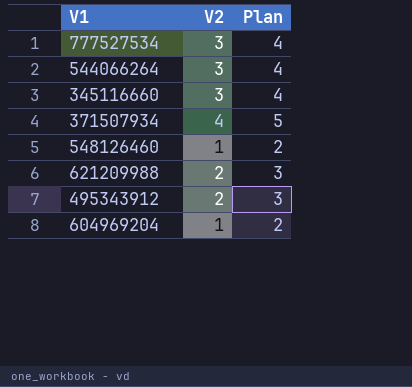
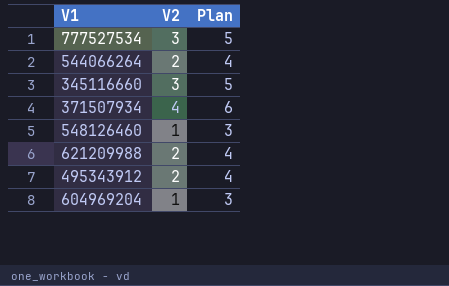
column Plan | formula: [V2] + 1 -> [V2] + 2
544066264 | V2: 3 -> 2

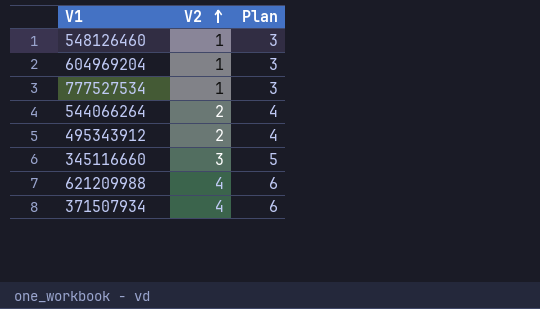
row order: none -> V2 ascending
777527534 | V2: 3 -> 1
777527534 | Plan: 5 -> 3
621209988 | V2: 2 -> 4
621209988 | Plan: 4 -> 6

